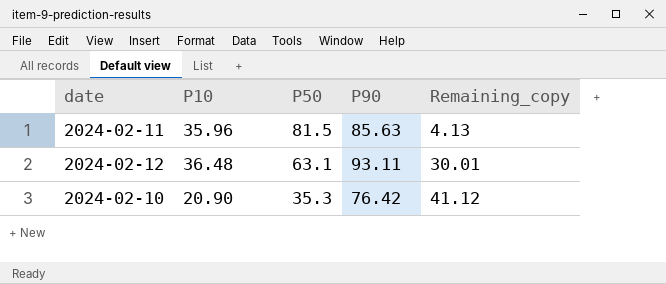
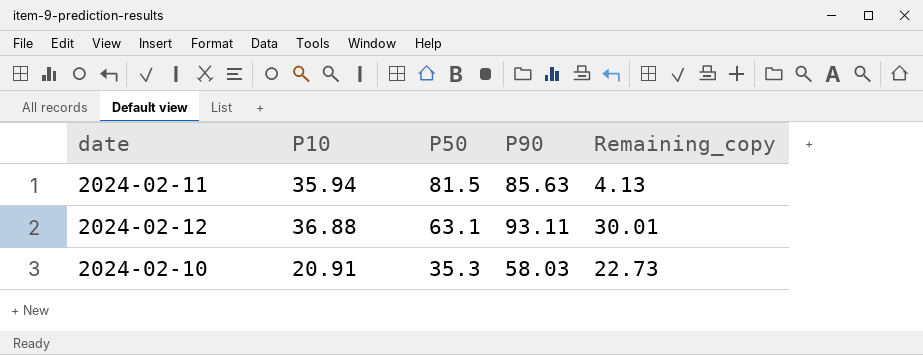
2024-02-11 | P10: 35.96 -> 35.94
2024-02-12 | P10: 36.48 -> 36.88
2024-02-10 | P10: 20.90 -> 20.91
2024-02-10 | P90: 76.42 -> 58.03
2024-02-10 | Remaining_copy: 41.12 -> 22.73

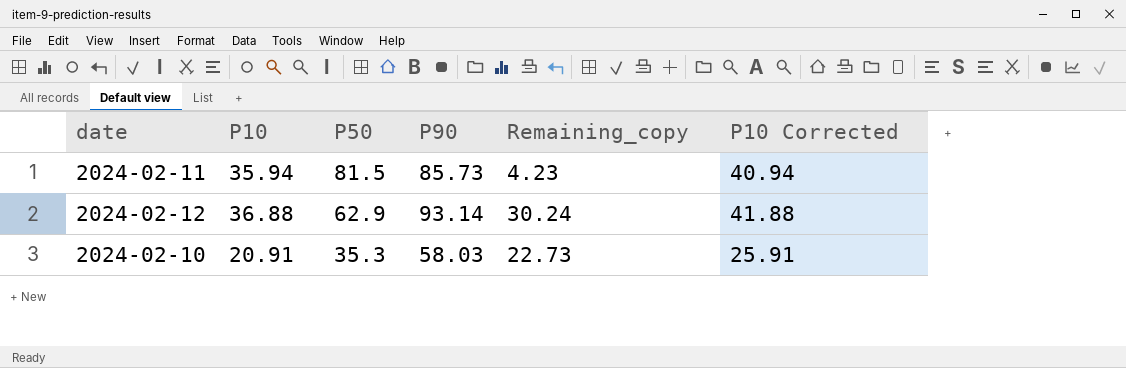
column P10 Corrected | formula: none -> [P10] + 5
2024-02-11 | P90: 85.63 -> 85.73
2024-02-11 | Remaining_copy: 4.13 -> 4.23
2024-02-12 | P50: 63.1 -> 62.9
2024-02-12 | P90: 93.11 -> 93.14
2024-02-12 | Remaining_copy: 30.01 -> 30.24

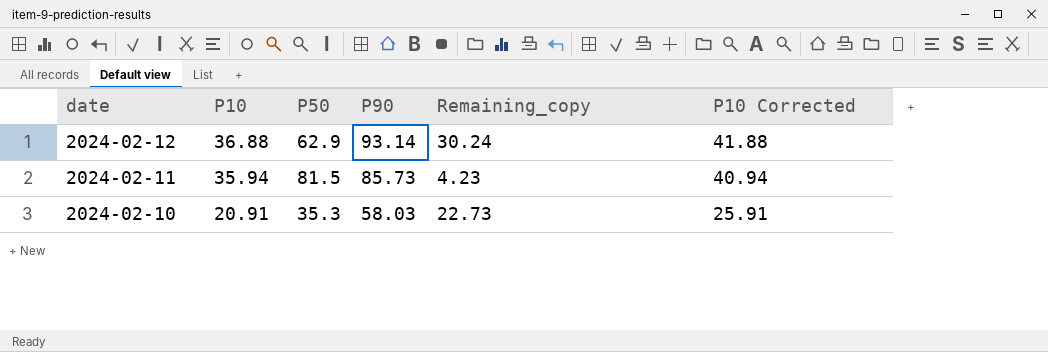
row order: P50 descending -> date descending

